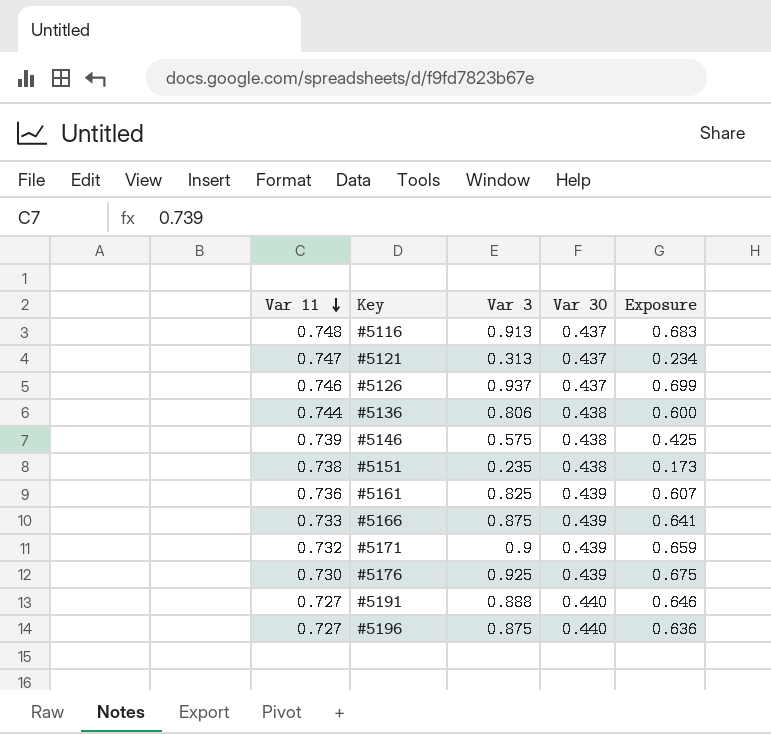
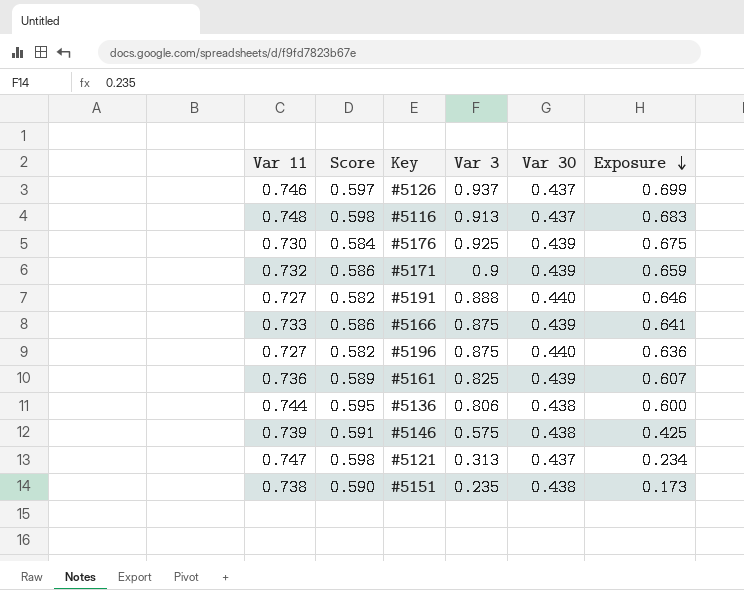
row order: Var 11 descending -> Exposure descending
column Score | formula: none -> [Var 11] * 0.8

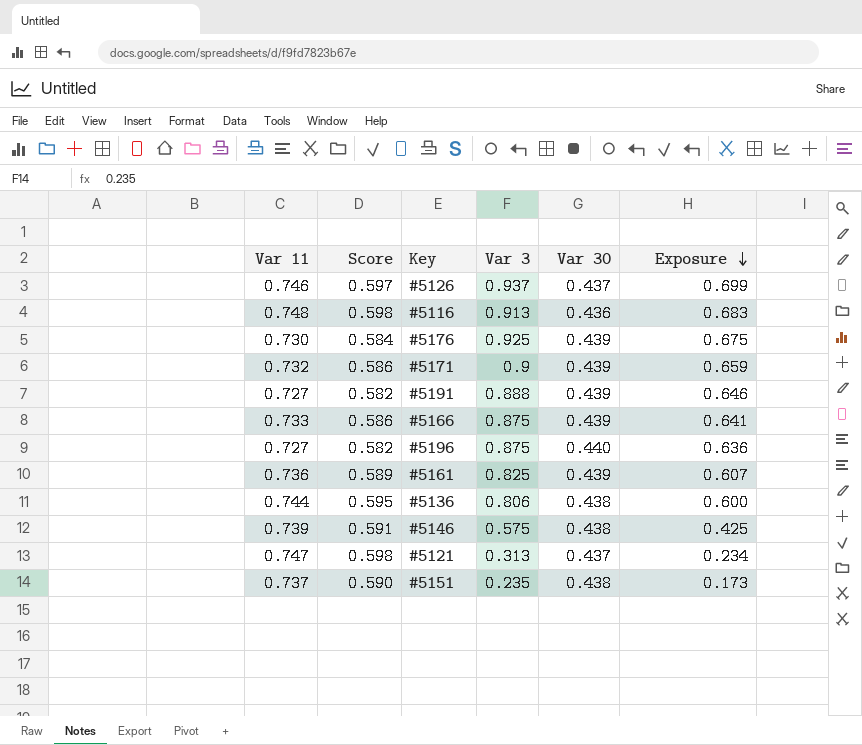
#5116 | Var 30: 0.437 -> 0.436
#5191 | Var 30: 0.440 -> 0.439
#5151 | Var 11: 0.738 -> 0.737

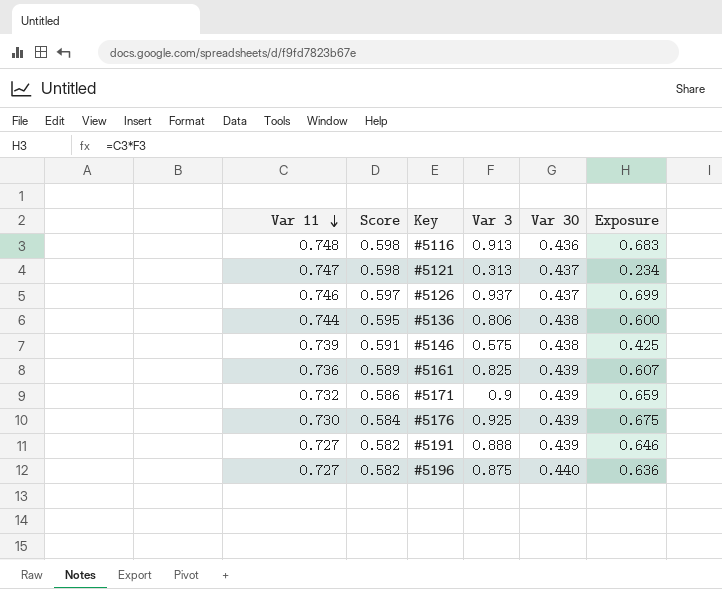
row order: Exposure descending -> Var 11 descending
row #5166: 0.733 | 0.586 | 0.875 | 0.439 | 0.641 -> none
row #5151: 0.737 | 0.590 | 0.235 | 0.438 | 0.173 -> none

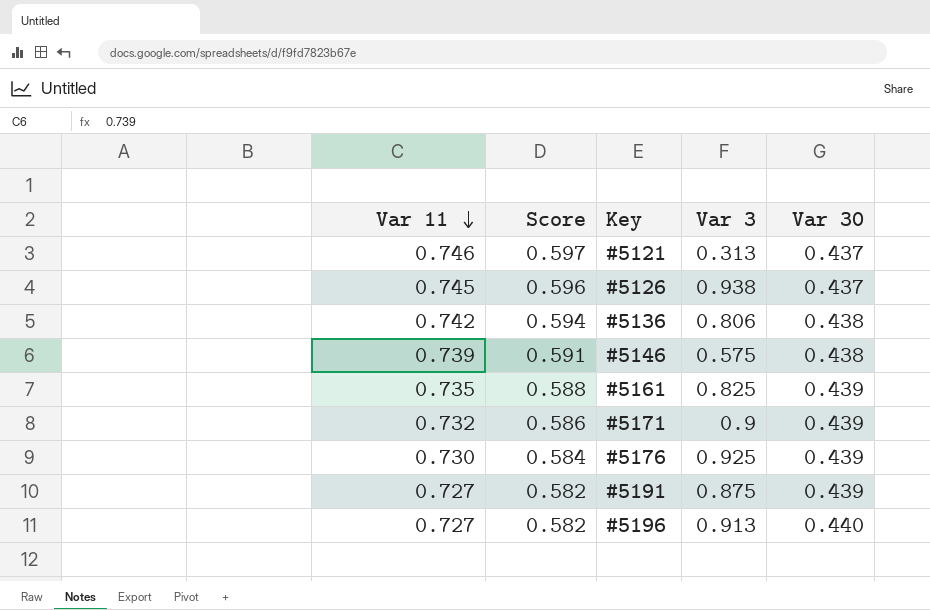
column Exposure | formula: [Var 11] * [Var 3] -> none
row #5116: 0.748 | 0.598 | 0.913 | 0.436 | 0.683 -> none
#5121 | Var 11: 0.747 -> 0.746
#5121 | Score: 0.598 -> 0.597
#5126 | Var 11: 0.746 -> 0.745
#5126 | Score: 0.597 -> 0.596
#5126 | Var 3: 0.937 -> 0.938
#5136 | Var 11: 0.744 -> 0.742
#5136 | Score: 0.595 -> 0.594
#5161 | Var 11: 0.736 -> 0.735
#5161 | Score: 0.589 -> 0.588
#5191 | Var 3: 0.888 -> 0.875
#5196 | Var 3: 0.875 -> 0.913

